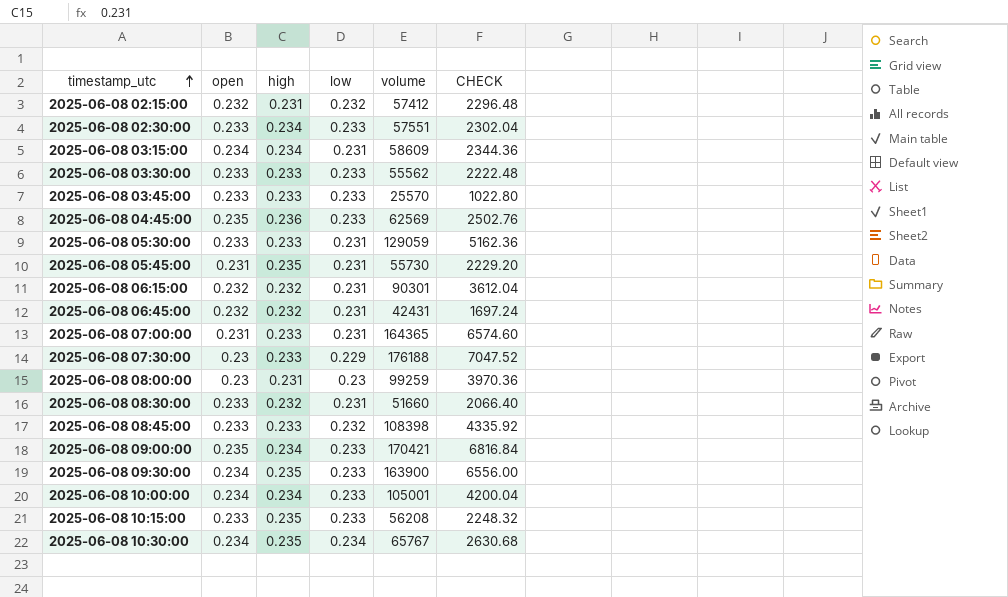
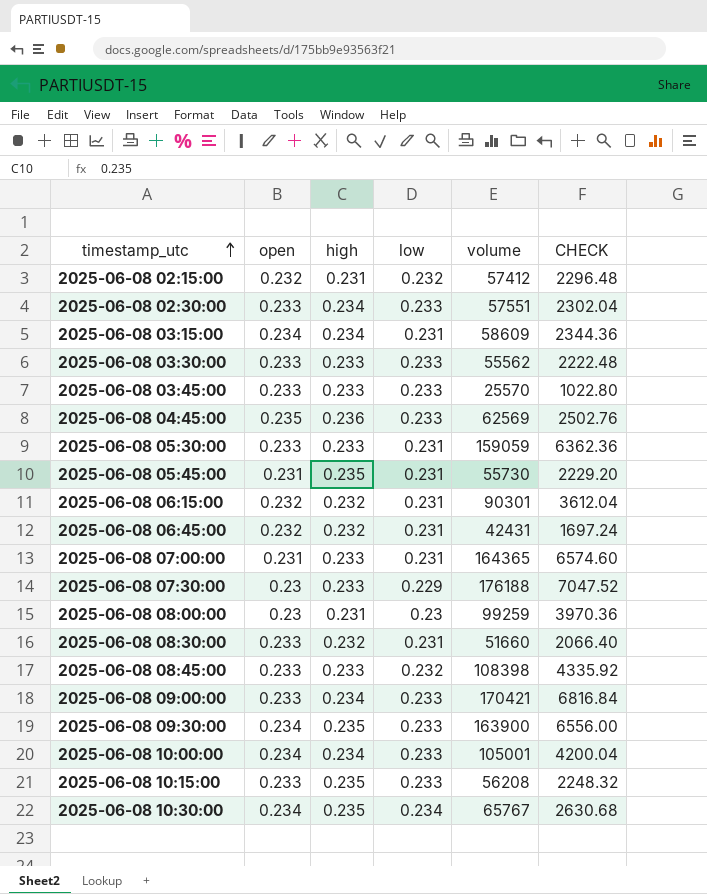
2025-06-08 05:30:00 | volume: 129059 -> 159059
2025-06-08 05:30:00 | CHECK: 5162.36 -> 6362.36
2025-06-08 09:00:00 | open: 0.235 -> 0.233

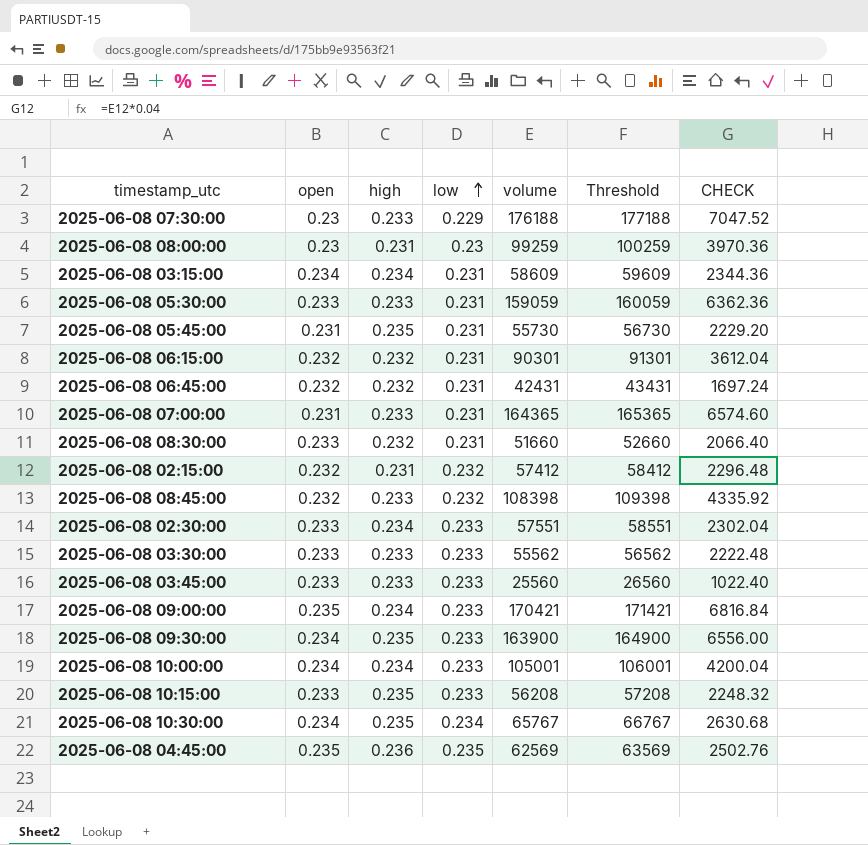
row order: timestamp_utc ascending -> low ascending
column Threshold | formula: none -> [volume] + 1000
2025-06-08 08:45:00 | open: 0.233 -> 0.232
2025-06-08 03:45:00 | volume: 25570 -> 25560
2025-06-08 03:45:00 | CHECK: 1022.80 -> 1022.40
2025-06-08 09:00:00 | open: 0.233 -> 0.235
2025-06-08 04:45:00 | low: 0.233 -> 0.235

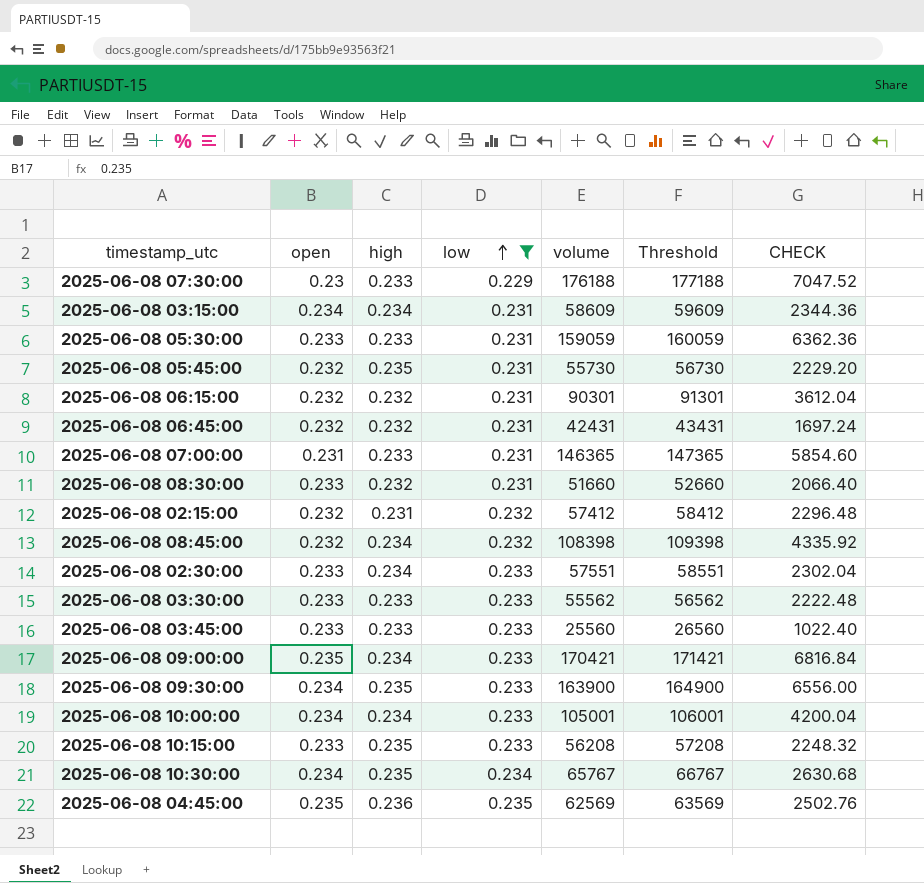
filter: none -> low != 0.23
2025-06-08 05:45:00 | open: 0.231 -> 0.232
2025-06-08 07:00:00 | volume: 164365 -> 146365
2025-06-08 07:00:00 | Threshold: 165365 -> 147365
2025-06-08 07:00:00 | CHECK: 6574.60 -> 5854.60
2025-06-08 08:45:00 | high: 0.233 -> 0.234

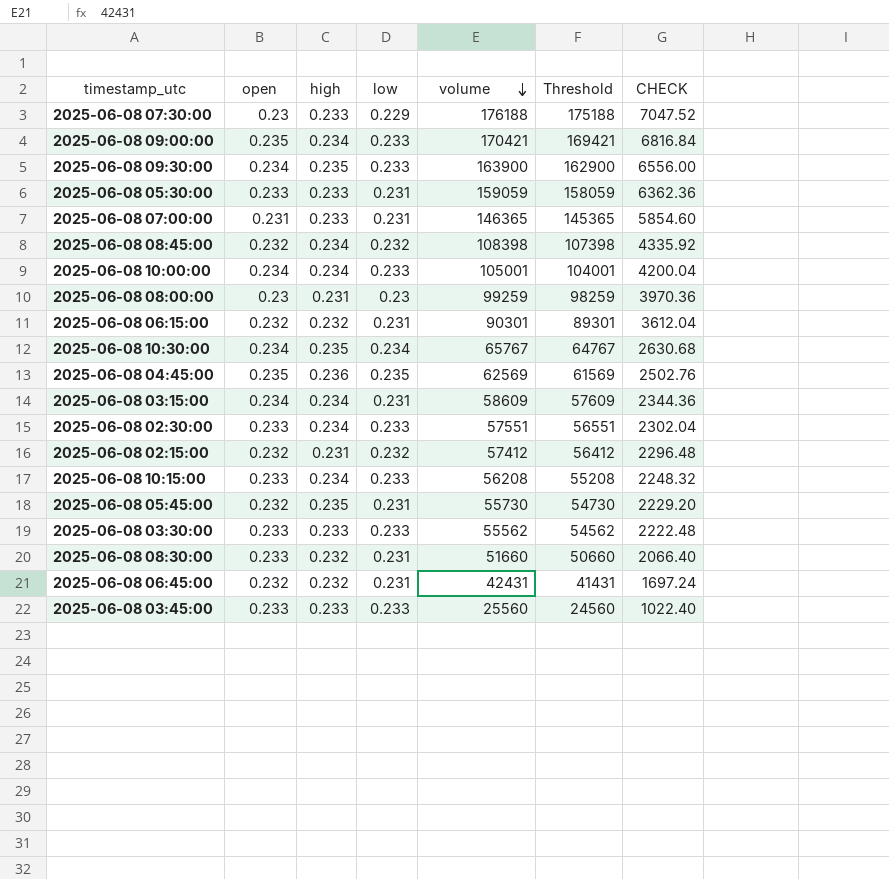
filter: low != 0.23 -> none
row order: low ascending -> volume descending
column Threshold | formula: [volume] + 1000 -> [volume] - 1000
2025-06-08 10:15:00 | high: 0.235 -> 0.234

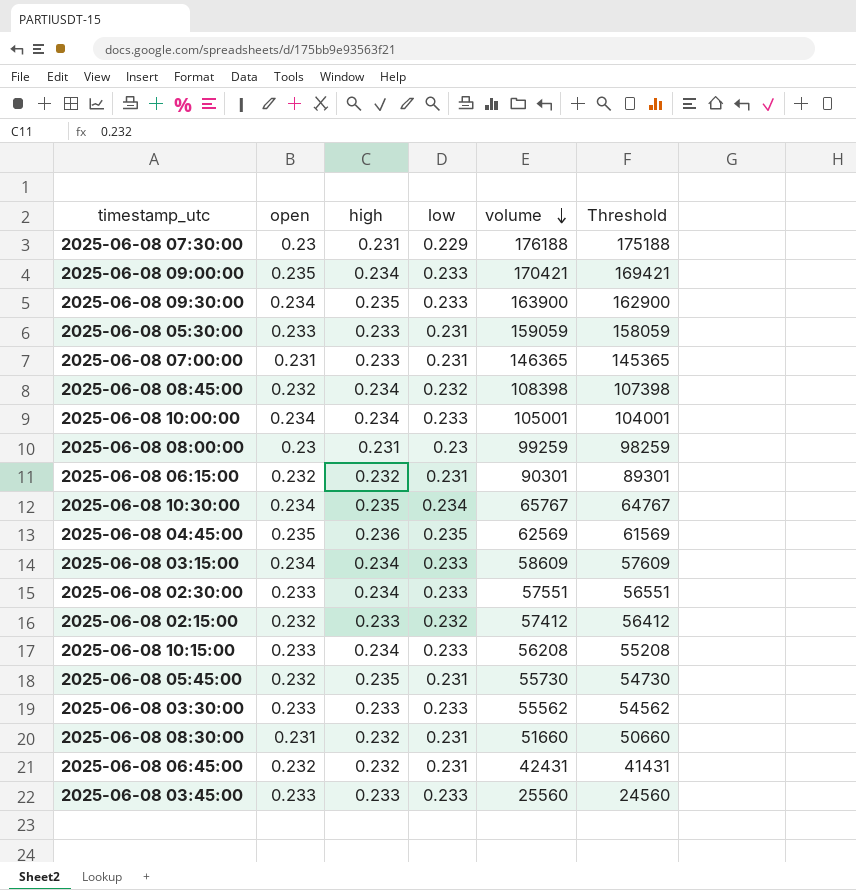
column CHECK | formula: [volume] * 0.04 -> none
2025-06-08 07:30:00 | high: 0.233 -> 0.231
2025-06-08 03:15:00 | low: 0.231 -> 0.233
2025-06-08 02:15:00 | high: 0.231 -> 0.233
2025-06-08 08:30:00 | open: 0.233 -> 0.231

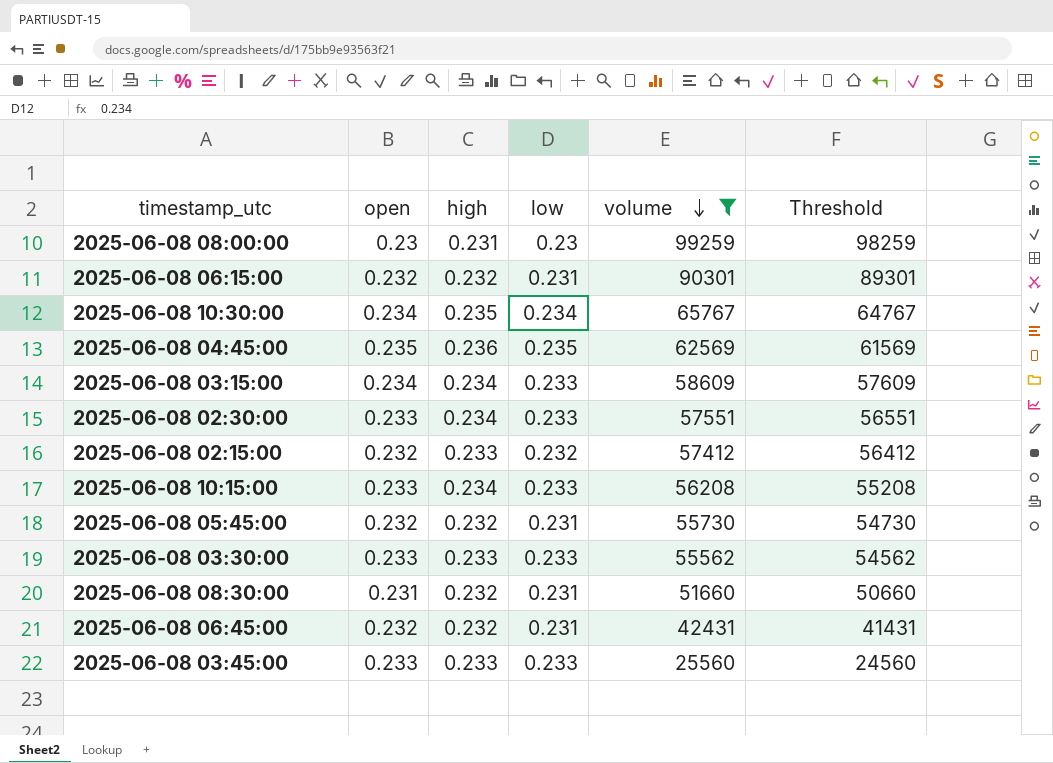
filter: none -> volume <= 99259
2025-06-08 05:45:00 | high: 0.235 -> 0.232

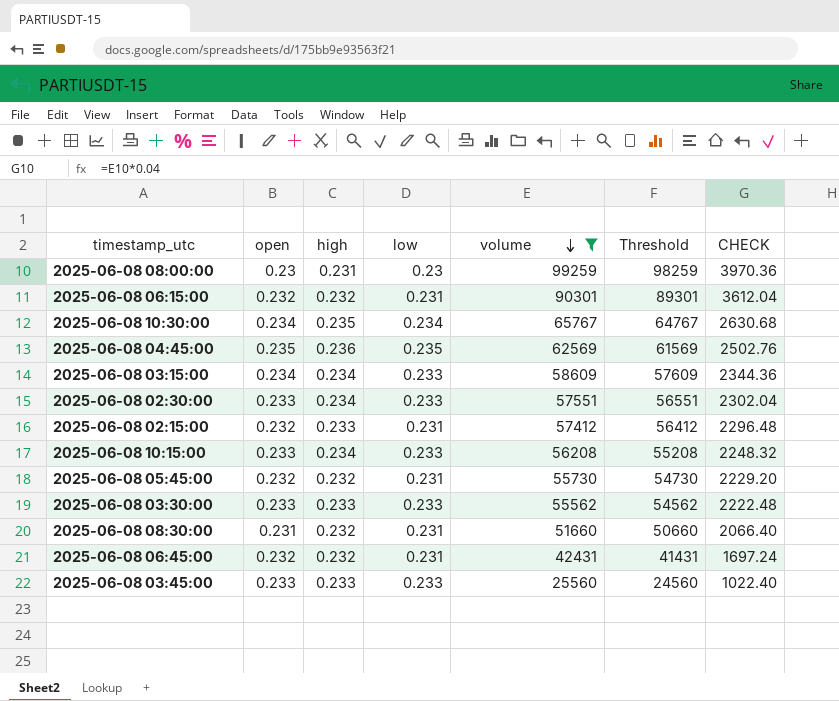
column CHECK | formula: none -> [volume] * 0.04
2025-06-08 02:15:00 | low: 0.232 -> 0.231

